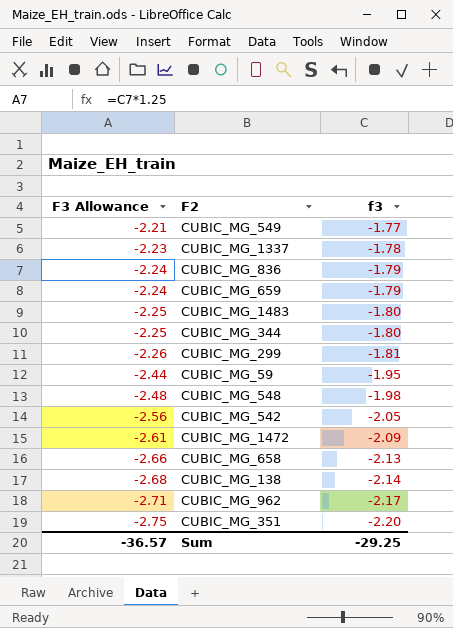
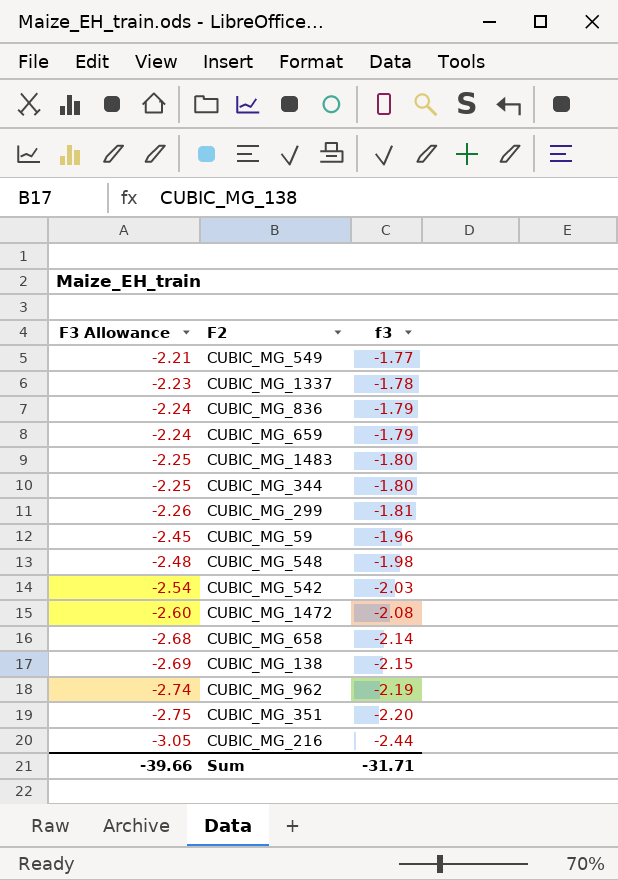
CUBIC_MG_59 | F3 Allowance: -2.44 -> -2.45
CUBIC_MG_59 | f3: -1.95 -> -1.96
CUBIC_MG_542 | F3 Allowance: -2.56 -> -2.54
CUBIC_MG_542 | f3: -2.05 -> -2.03
CUBIC_MG_1472 | F3 Allowance: -2.61 -> -2.60
CUBIC_MG_1472 | f3: -2.09 -> -2.08
CUBIC_MG_658 | F3 Allowance: -2.66 -> -2.68
CUBIC_MG_658 | f3: -2.13 -> -2.14
CUBIC_MG_138 | F3 Allowance: -2.68 -> -2.69
CUBIC_MG_138 | f3: -2.14 -> -2.15
CUBIC_MG_962 | F3 Allowance: -2.71 -> -2.74
CUBIC_MG_962 | f3: -2.17 -> -2.19
row CUBIC_MG_216: none -> -3.05 | -2.44
Sum | F3 Allowance: -36.57 -> -39.66
Sum | f3: -29.25 -> -31.71

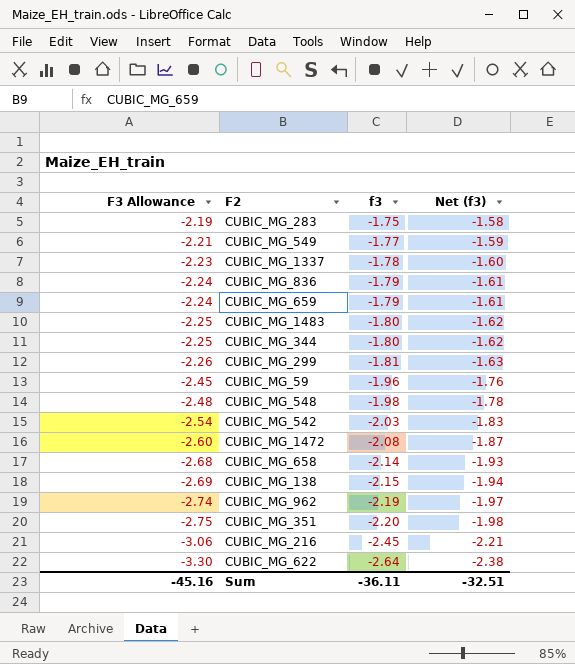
column Net (f3) | formula: none -> [f3] * 0.9
row CUBIC_MG_283: none -> -2.19 | -1.75 | -1.58
CUBIC_MG_216 | F3 Allowance: -3.05 -> -3.06
CUBIC_MG_216 | f3: -2.44 -> -2.45
row CUBIC_MG_622: none -> -3.30 | -2.64 | -2.38
Sum | F3 Allowance: -39.66 -> -45.16
Sum | f3: -31.71 -> -36.11

